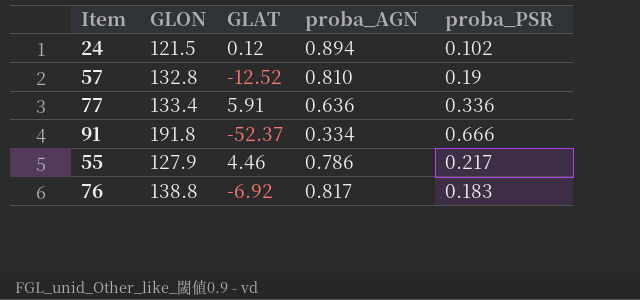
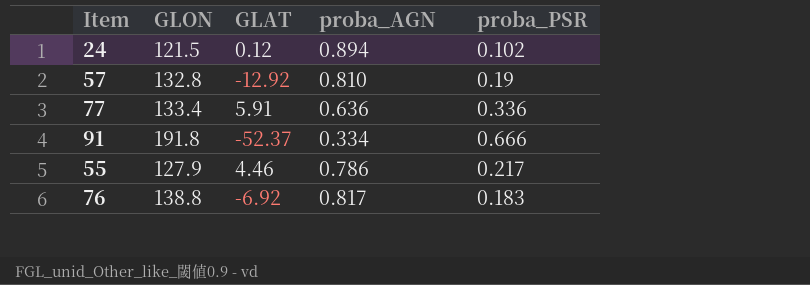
57 | GLAT: -12.52 -> -12.92

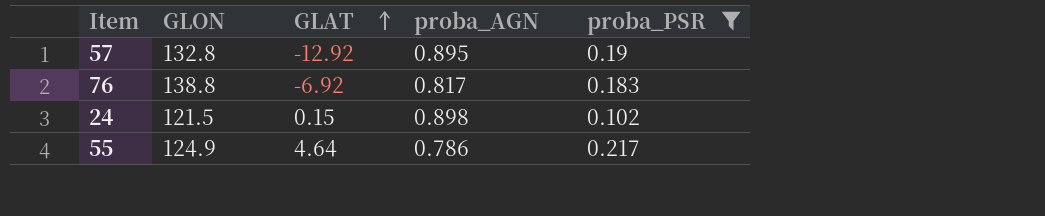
filter: none -> proba_PSR <= 0.217
row order: none -> GLAT ascending
57 | proba_AGN: 0.810 -> 0.895
24 | GLAT: 0.12 -> 0.15
24 | proba_AGN: 0.894 -> 0.898
55 | GLON: 127.9 -> 124.9
55 | GLAT: 4.46 -> 4.64

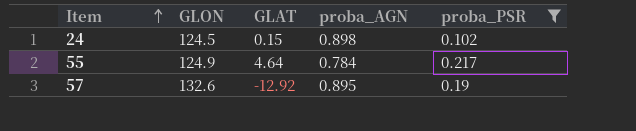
row order: GLAT ascending -> Item ascending
row 76: 138.8 | -6.92 | 0.817 | 0.183 -> none
24 | GLON: 121.5 -> 124.5
55 | proba_AGN: 0.786 -> 0.784
57 | GLON: 132.8 -> 132.6

